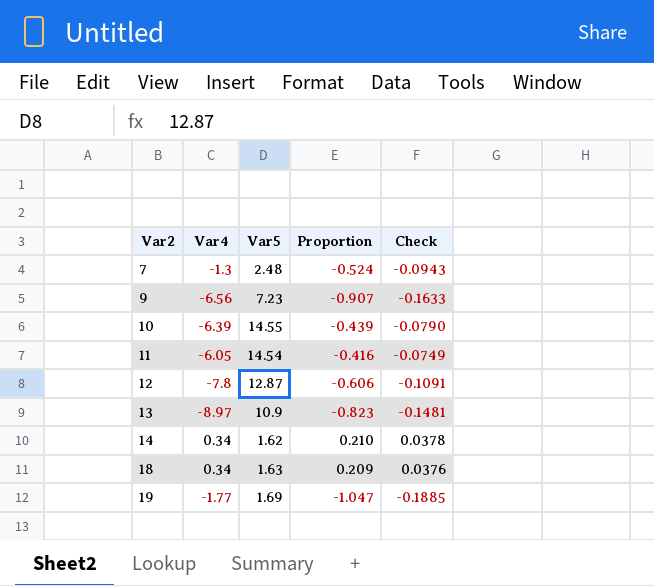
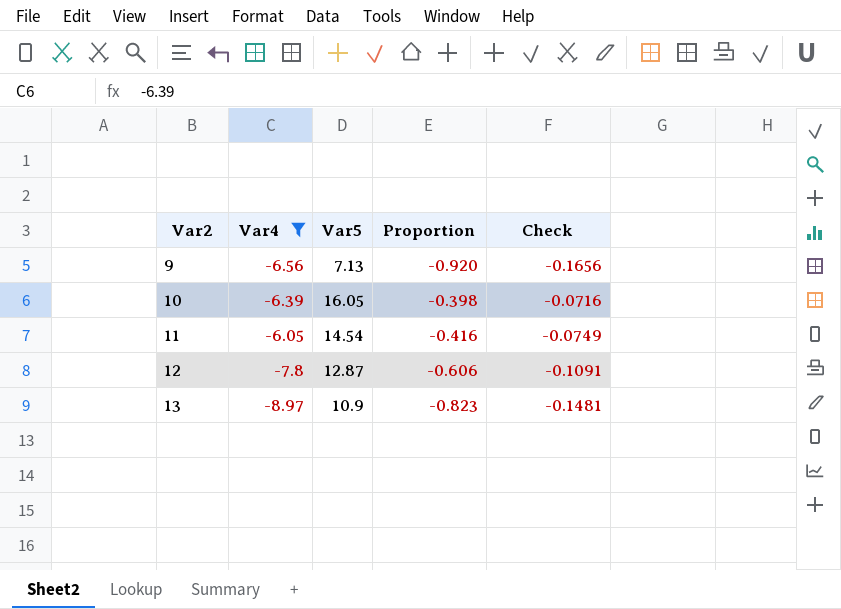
filter: none -> Var4 <= -6.05
9 | Var5: 7.23 -> 7.13
9 | Proportion: -0.907 -> -0.920
9 | Check: -0.1633 -> -0.1656
10 | Var5: 14.55 -> 16.05
10 | Proportion: -0.439 -> -0.398
10 | Check: -0.0790 -> -0.0716

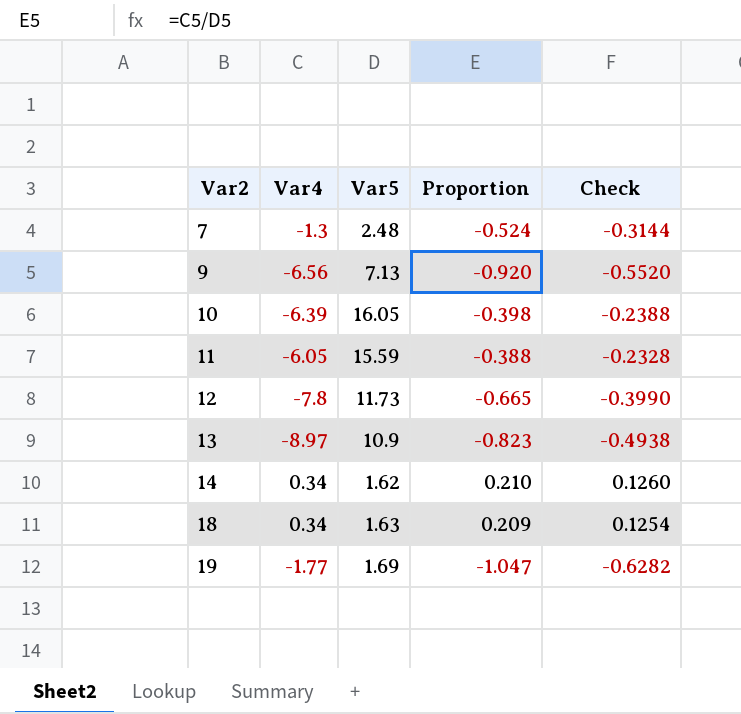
filter: Var4 <= -6.05 -> none
column Check | formula: [Proportion] * 0.18 -> [Proportion] * 0.6
11 | Var5: 14.54 -> 15.59
11 | Proportion: -0.416 -> -0.388
12 | Var5: 12.87 -> 11.73
12 | Proportion: -0.606 -> -0.665

